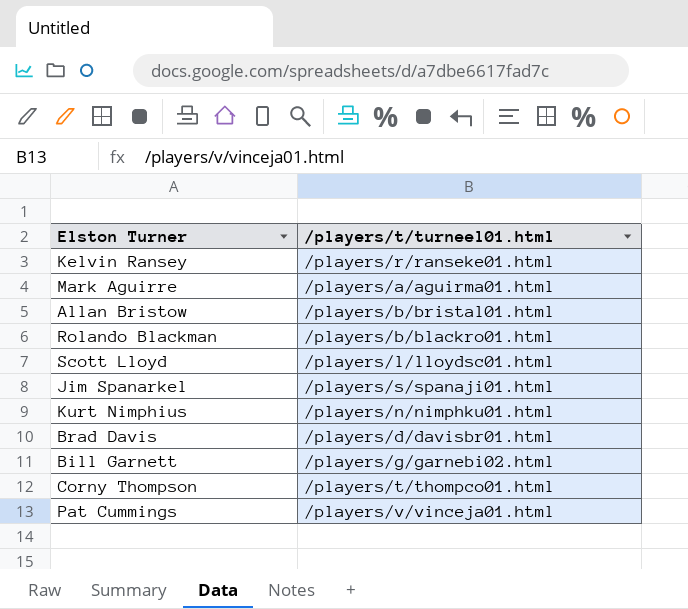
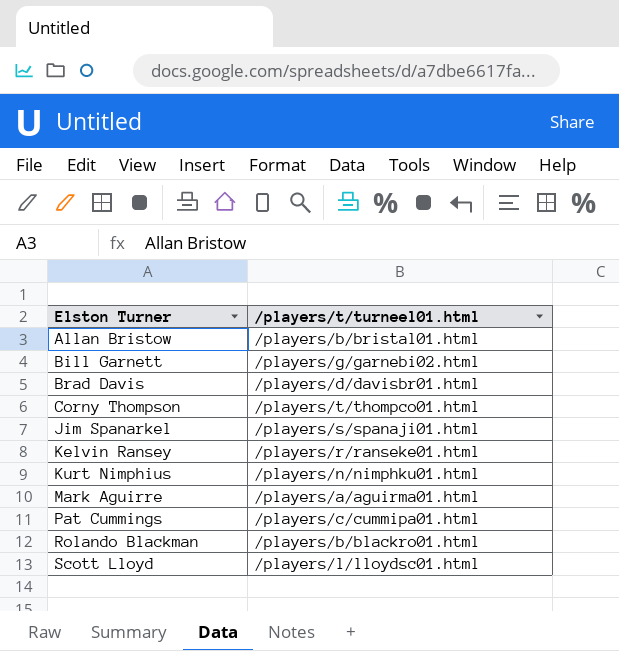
row order: none -> Elston Turner ascending
Pat Cummings | /players/t/turneel01.html: /players/v/vinceja01.html -> /players/c/cummipa01.html

